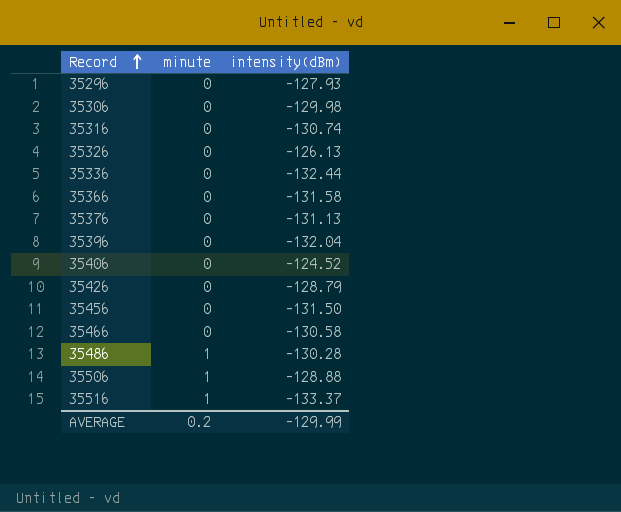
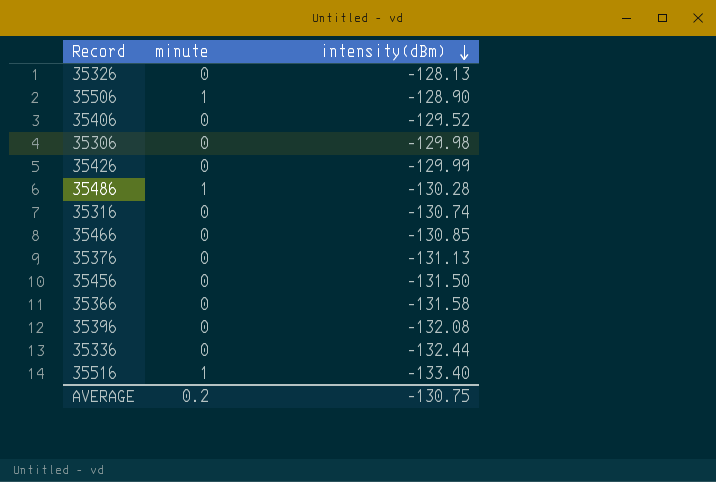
row order: Record ascending -> intensity(dBm) descending
row 35296: 0 | -127.93 -> none
35326 | intensity(dBm): -126.13 -> -128.13
35506 | intensity(dBm): -128.88 -> -128.90
35406 | intensity(dBm): -124.52 -> -129.52
35426 | intensity(dBm): -128.79 -> -129.99
35466 | intensity(dBm): -130.58 -> -130.85
35396 | intensity(dBm): -132.04 -> -132.08
35516 | intensity(dBm): -133.37 -> -133.40
AVERAGE | intensity(dBm): -129.99 -> -130.75

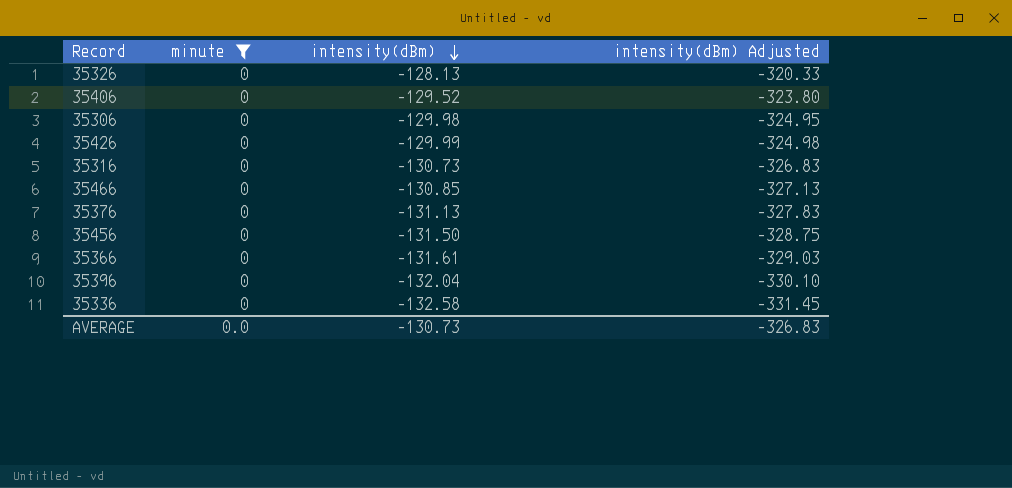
filter: none -> minute = 0
column intensity(dBm) Adjusted | formula: none -> [intensity(dBm)] * 2.5
35316 | intensity(dBm): -130.74 -> -130.73
35366 | intensity(dBm): -131.58 -> -131.61
35396 | intensity(dBm): -132.08 -> -132.04
35336 | intensity(dBm): -132.44 -> -132.58
AVERAGE | minute: 0.2 -> 0.0
AVERAGE | intensity(dBm): -130.75 -> -130.73

